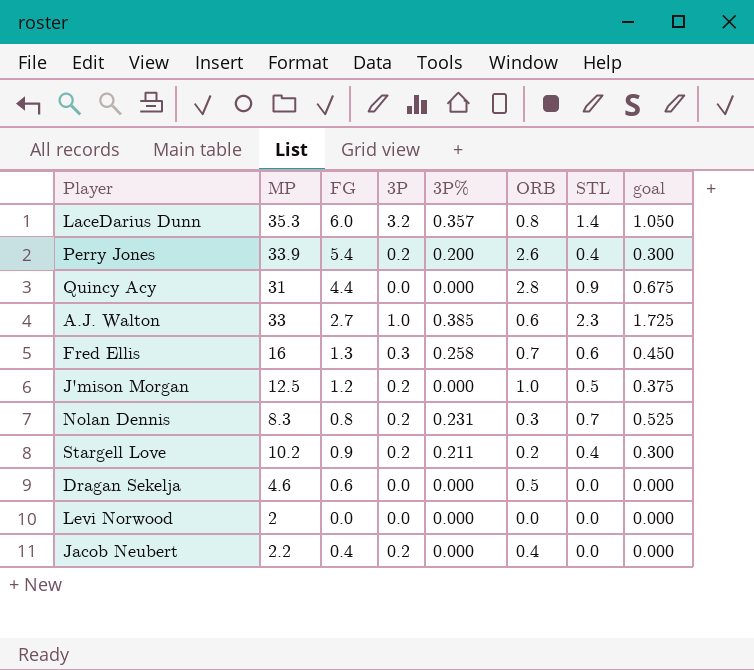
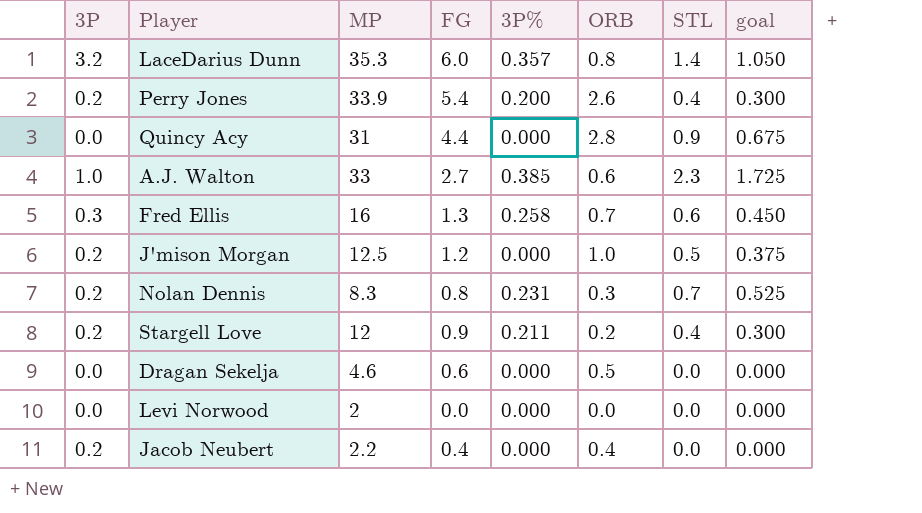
column 3P | position: 4 -> 1
Stargell Love | MP: 10.2 -> 12

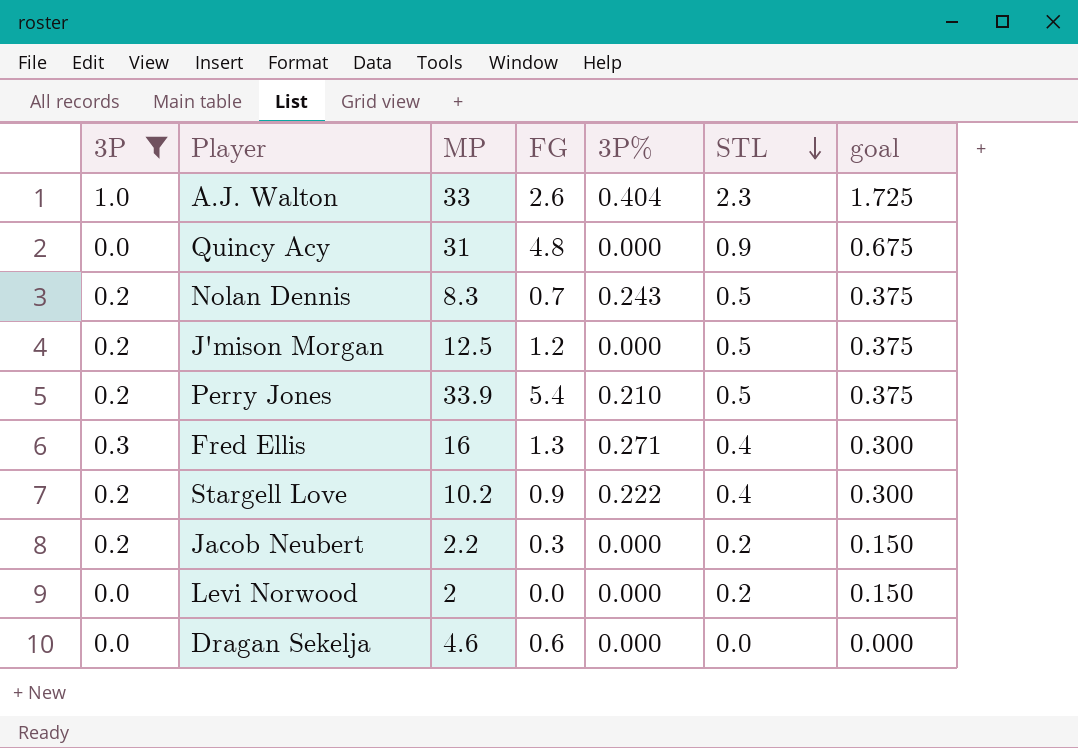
filter: none -> 3P != 3.2
row order: none -> STL descending
column ORB | position: 6 -> none
A.J. Walton | FG: 2.7 -> 2.6
A.J. Walton | 3P%: 0.385 -> 0.404
Quincy Acy | FG: 4.4 -> 4.8
Nolan Dennis | FG: 0.8 -> 0.7
Nolan Dennis | 3P%: 0.231 -> 0.243
Nolan Dennis | STL: 0.7 -> 0.5
Nolan Dennis | goal: 0.525 -> 0.375
Perry Jones | 3P%: 0.200 -> 0.210
Perry Jones | STL: 0.4 -> 0.5
Perry Jones | goal: 0.300 -> 0.375
Fred Ellis | 3P%: 0.258 -> 0.271
Fred Ellis | STL: 0.6 -> 0.4
Fred Ellis | goal: 0.450 -> 0.300
Stargell Love | MP: 12 -> 10.2
Stargell Love | 3P%: 0.211 -> 0.222
Jacob Neubert | FG: 0.4 -> 0.3
Jacob Neubert | STL: 0.0 -> 0.2
Jacob Neubert | goal: 0.000 -> 0.150
Levi Norwood | STL: 0.0 -> 0.2
Levi Norwood | goal: 0.000 -> 0.150

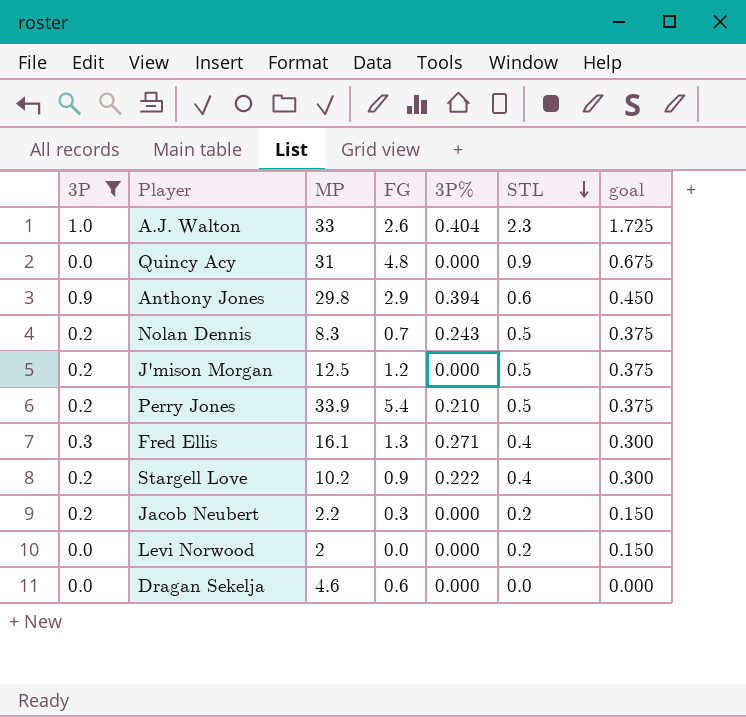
row Anthony Jones: none -> 0.9 | 29.8 | 2.9 | 0.394 | 0.6 | 0.450
Fred Ellis | MP: 16 -> 16.1

